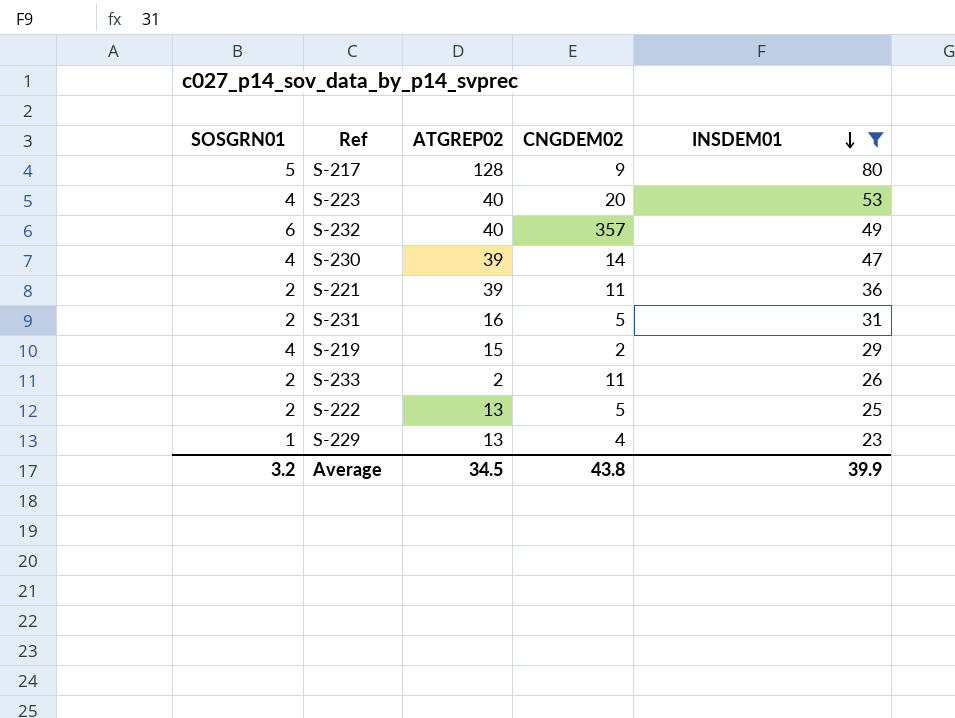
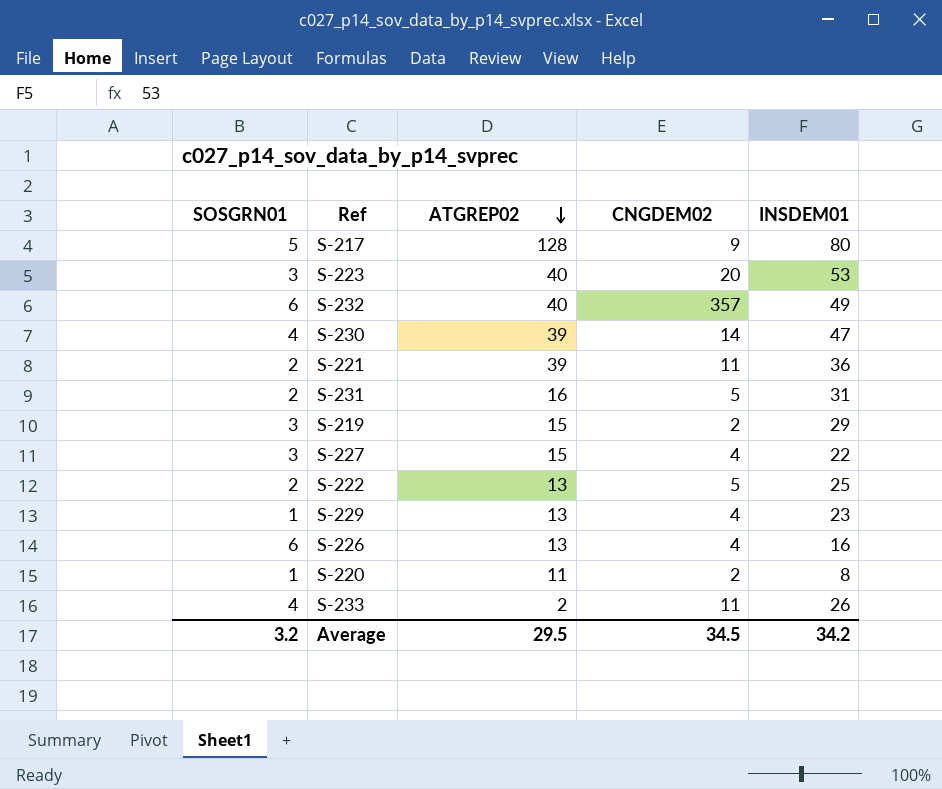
filter: INSDEM01 >= 23 -> none
row order: INSDEM01 descending -> ATGREP02 descending
S-223 | SOSGRN01: 4 -> 3
S-219 | SOSGRN01: 4 -> 3
S-233 | SOSGRN01: 2 -> 4
Average | ATGREP02: 34.5 -> 29.5
Average | CNGDEM02: 43.8 -> 34.5
Average | INSDEM01: 39.9 -> 34.2

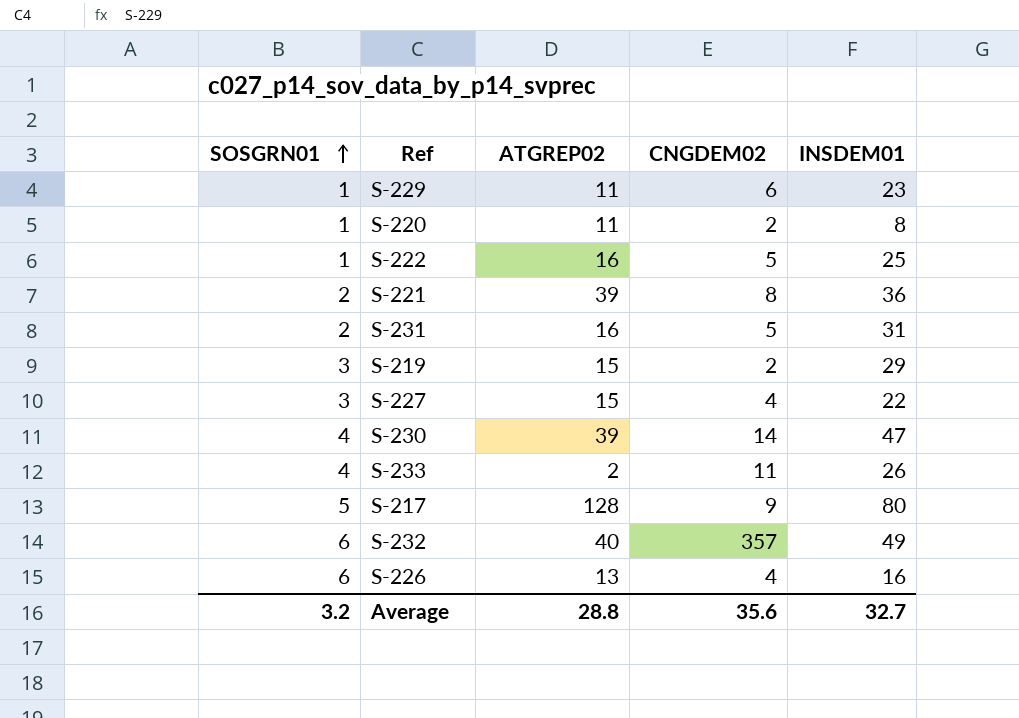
row order: ATGREP02 descending -> SOSGRN01 ascending
row S-223: 3 | 40 | 20 | 53 -> none
S-229 | ATGREP02: 13 -> 11
S-229 | CNGDEM02: 4 -> 6
S-222 | SOSGRN01: 2 -> 1
S-222 | ATGREP02: 13 -> 16
S-221 | CNGDEM02: 11 -> 8
Average | ATGREP02: 29.5 -> 28.8
Average | CNGDEM02: 34.5 -> 35.6
Average | INSDEM01: 34.2 -> 32.7

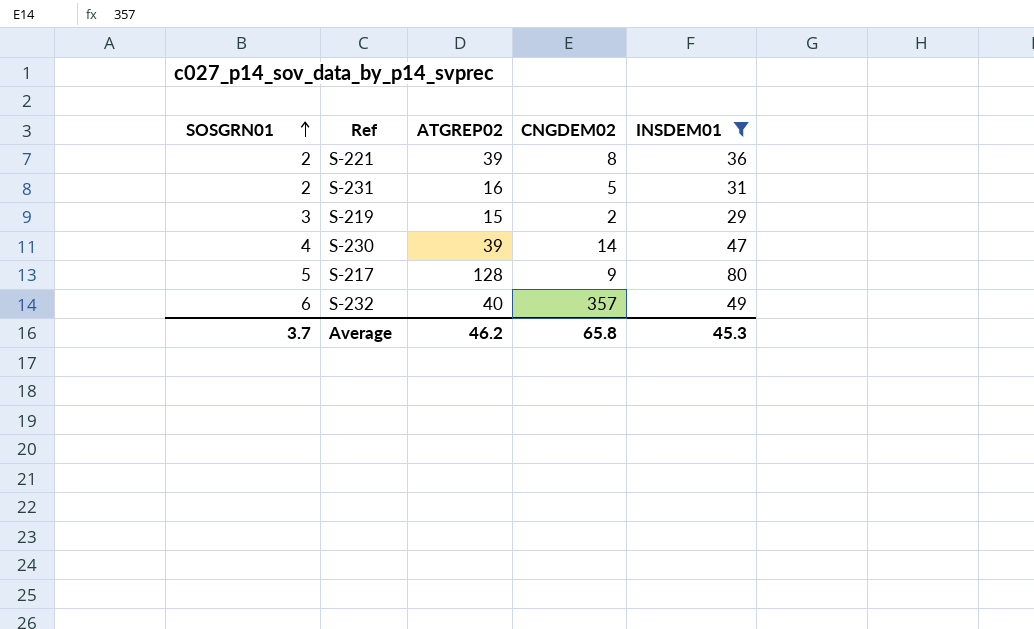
filter: none -> INSDEM01 >= 29
Average | SOSGRN01: 3.2 -> 3.7
Average | ATGREP02: 28.8 -> 46.2
Average | CNGDEM02: 35.6 -> 65.8
Average | INSDEM01: 32.7 -> 45.3

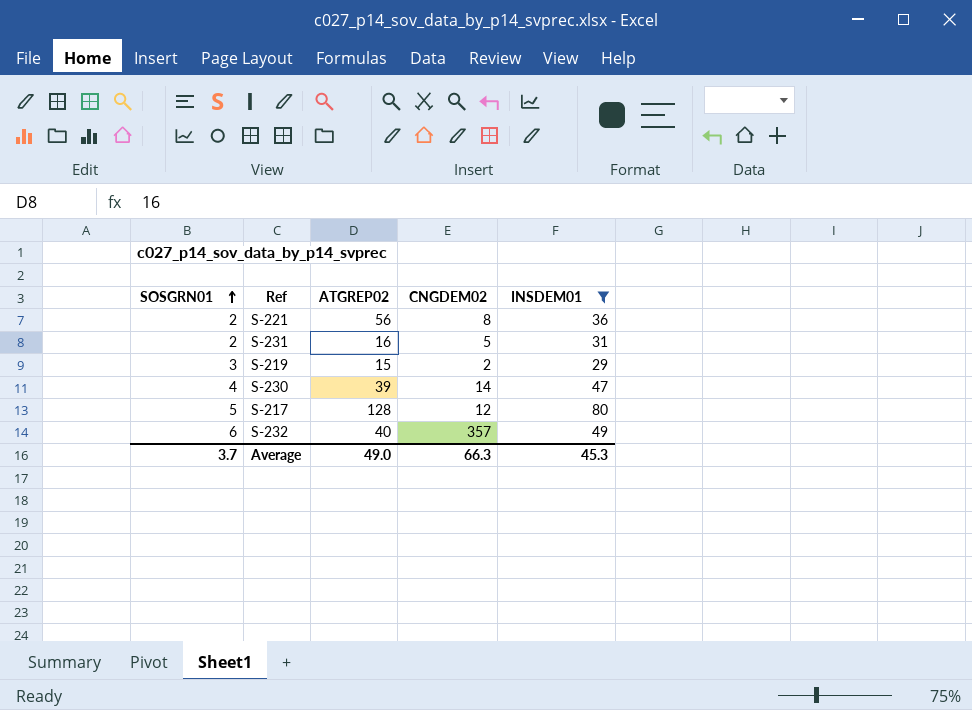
S-221 | ATGREP02: 39 -> 56
S-217 | CNGDEM02: 9 -> 12
Average | ATGREP02: 46.2 -> 49.0
Average | CNGDEM02: 65.8 -> 66.3

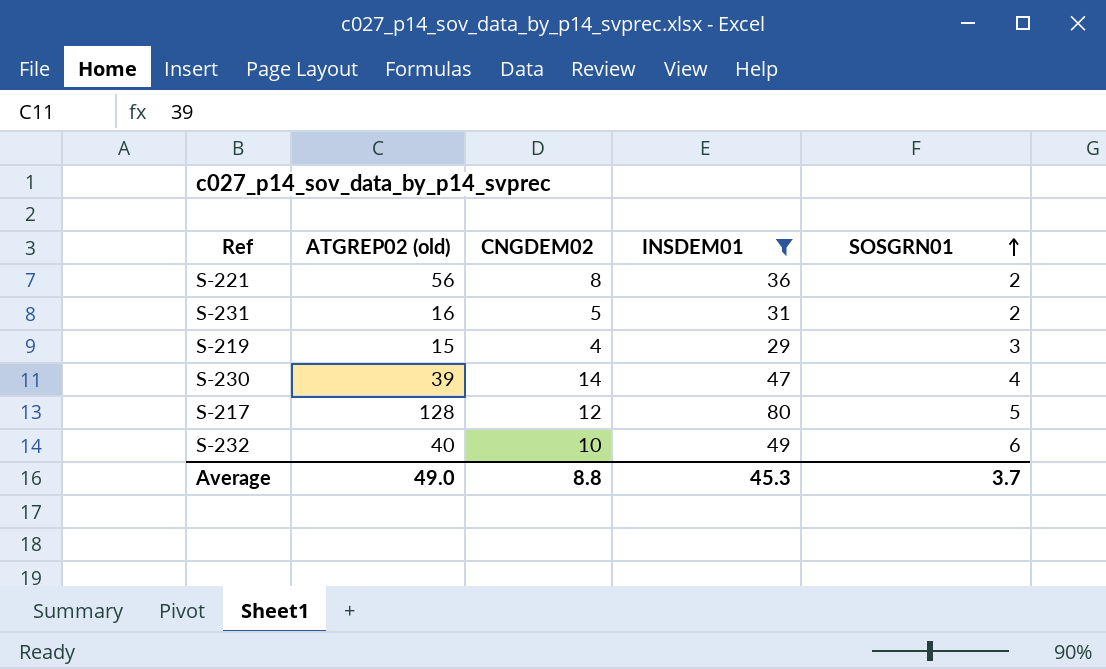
column name: ATGREP02 -> ATGREP02 (old)
column SOSGRN01 | position: 1 -> 5
S-219 | CNGDEM02: 2 -> 4
S-232 | CNGDEM02: 357 -> 10
Average | CNGDEM02: 66.3 -> 8.8

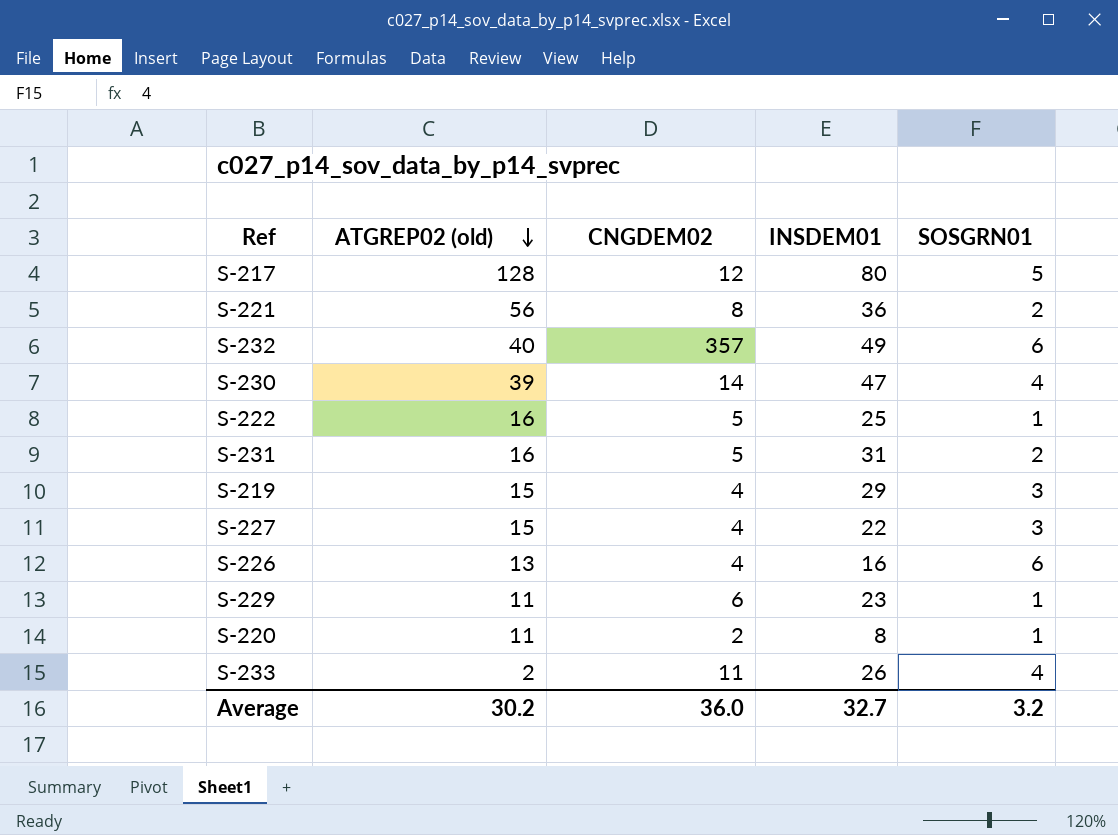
filter: INSDEM01 >= 29 -> none
row order: SOSGRN01 ascending -> ATGREP02 (old) descending
S-232 | CNGDEM02: 10 -> 357
Average | ATGREP02 (old): 49.0 -> 30.2
Average | CNGDEM02: 8.8 -> 36.0
Average | INSDEM01: 45.3 -> 32.7
Average | SOSGRN01: 3.7 -> 3.2

